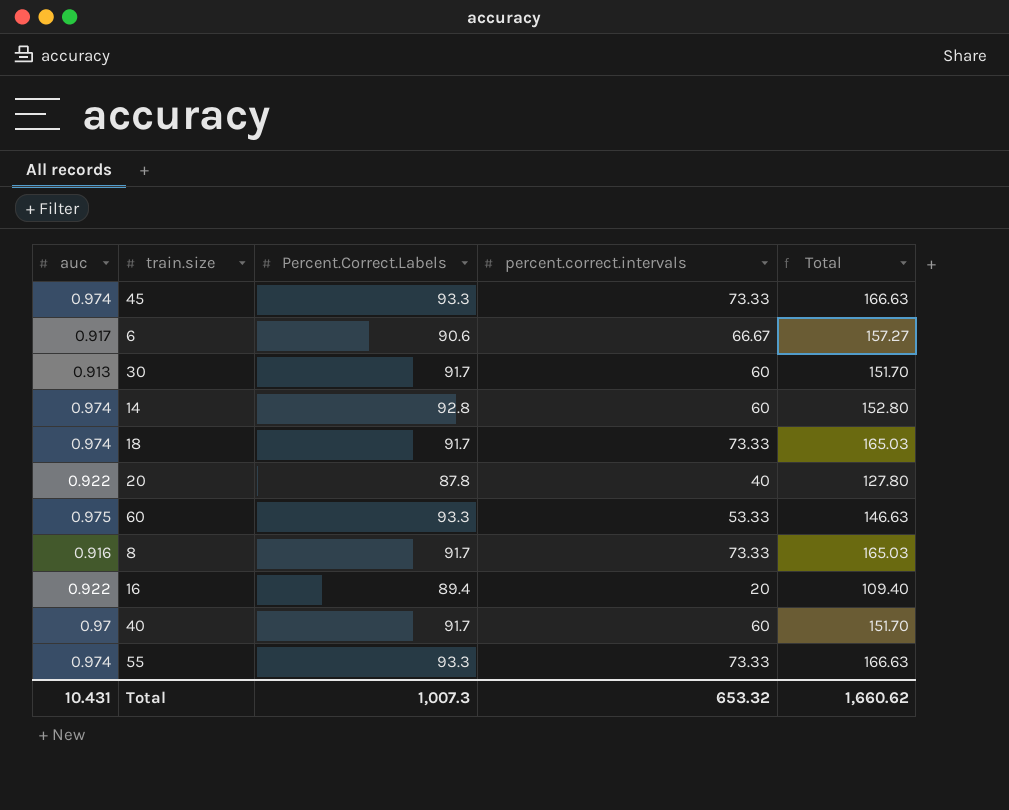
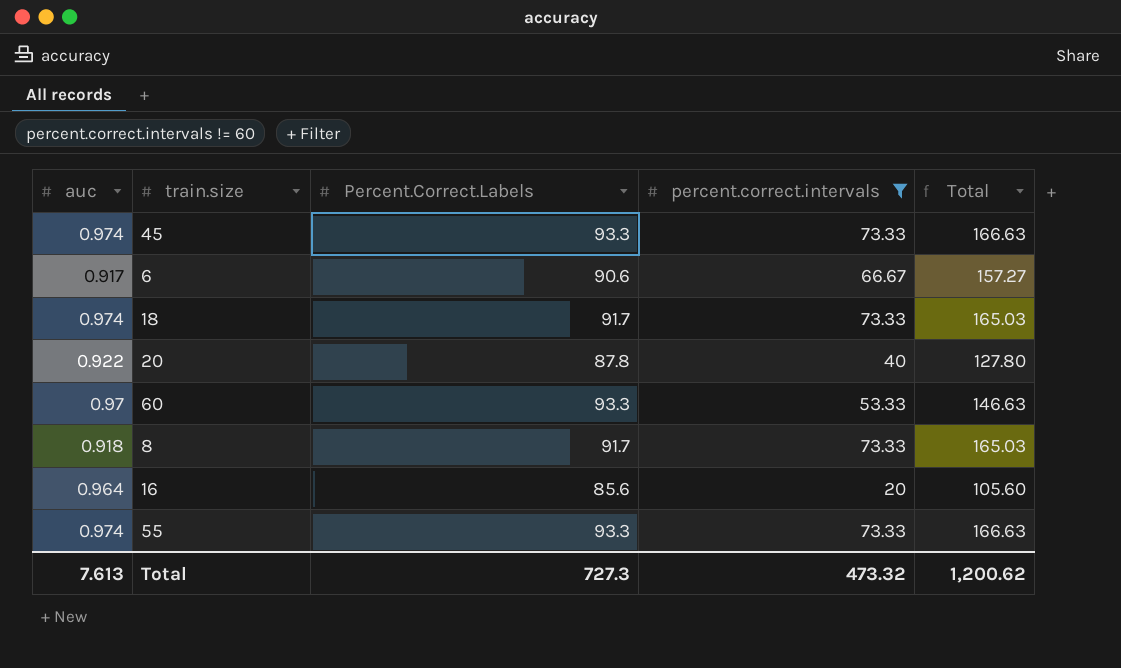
filter: none -> percent.correct.intervals != 60
60 | auc: 0.975 -> 0.97
8 | auc: 0.916 -> 0.918
16 | auc: 0.922 -> 0.964
16 | Percent.Correct.Labels: 89.4 -> 85.6
16 | Total: 109.40 -> 105.60
Total | auc: 10.431 -> 7.613
Total | Percent.Correct.Labels: 1,007.3 -> 727.3
Total | percent.correct.intervals: 653.32 -> 473.32
Total | Total: 1,660.62 -> 1,200.62

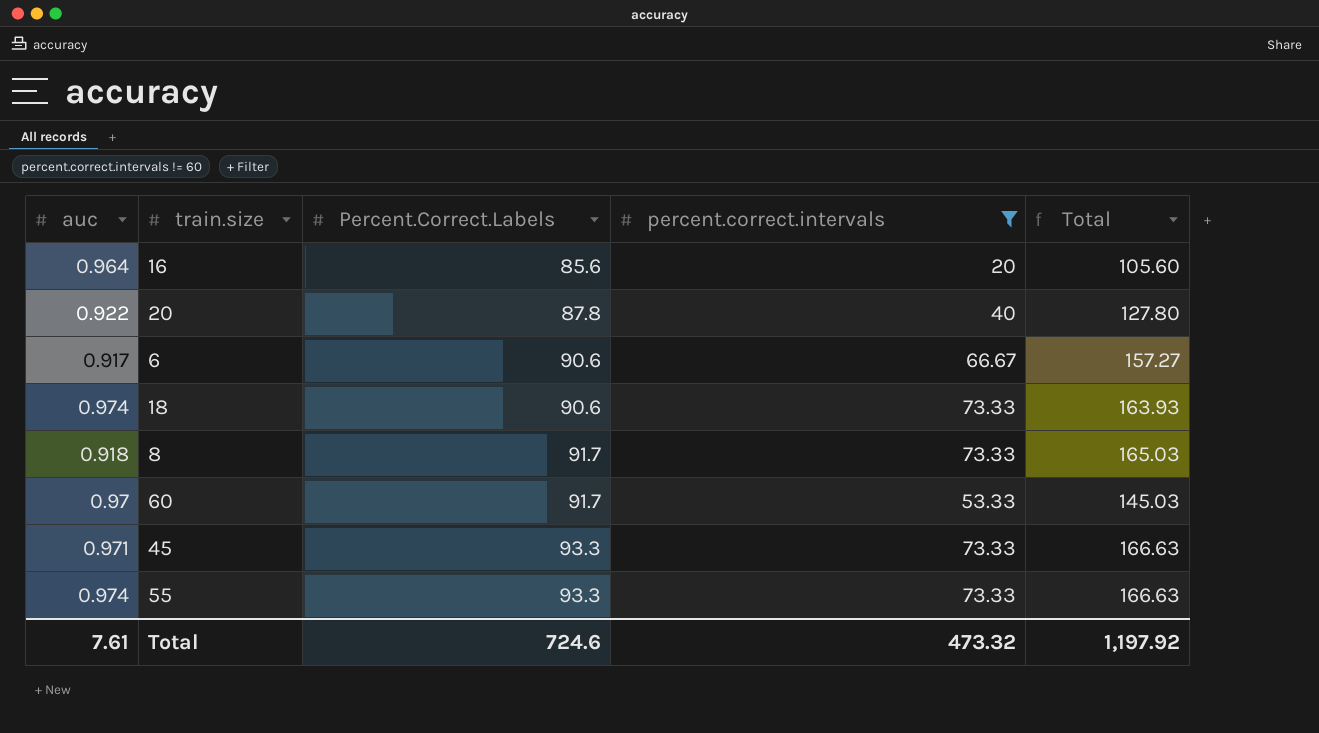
row order: none -> Percent.Correct.Labels ascending
18 | Percent.Correct.Labels: 91.7 -> 90.6
18 | Total: 165.03 -> 163.93
60 | Percent.Correct.Labels: 93.3 -> 91.7
60 | Total: 146.63 -> 145.03
45 | auc: 0.974 -> 0.971
Total | auc: 7.613 -> 7.61
Total | Percent.Correct.Labels: 727.3 -> 724.6
Total | Total: 1,200.62 -> 1,197.92

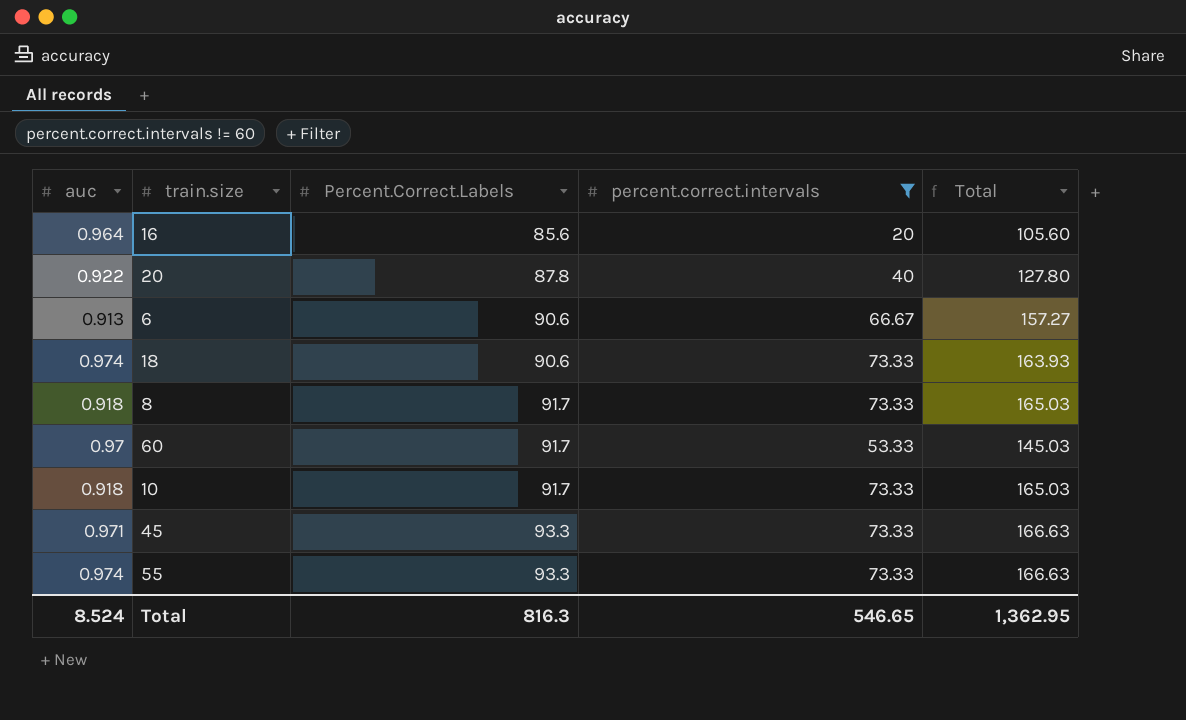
6 | auc: 0.917 -> 0.913
row 10: none -> 0.918 | 91.7 | 73.33 | 165.03
Total | auc: 7.61 -> 8.524
Total | Percent.Correct.Labels: 724.6 -> 816.3
Total | percent.correct.intervals: 473.32 -> 546.65
Total | Total: 1,197.92 -> 1,362.95

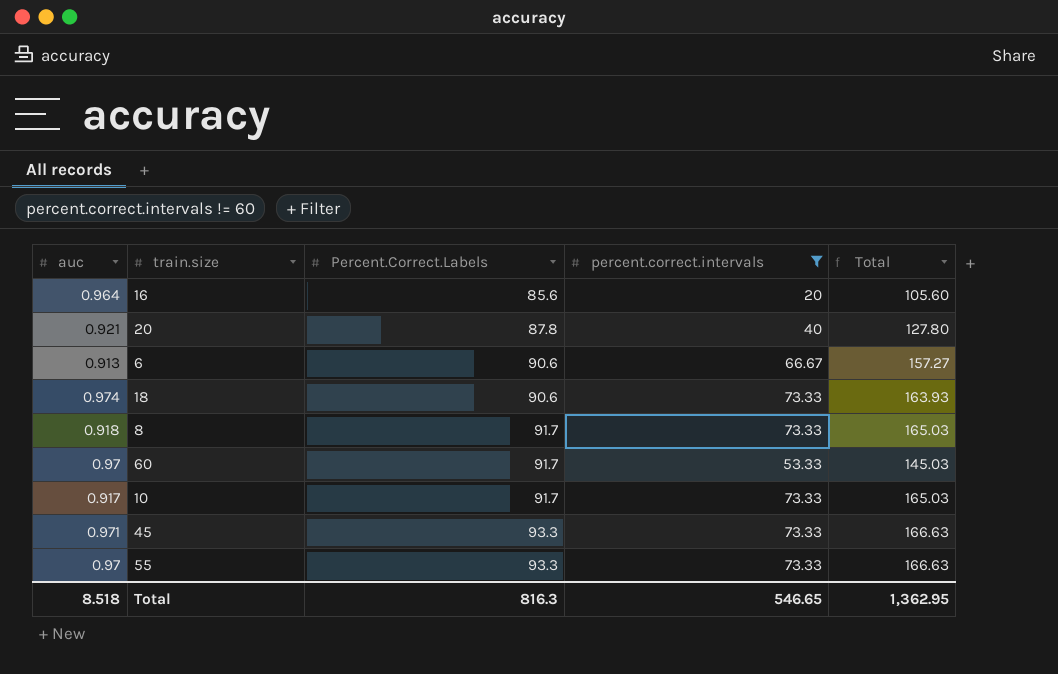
20 | auc: 0.922 -> 0.921
10 | auc: 0.918 -> 0.917
55 | auc: 0.974 -> 0.97
Total | auc: 8.524 -> 8.518

